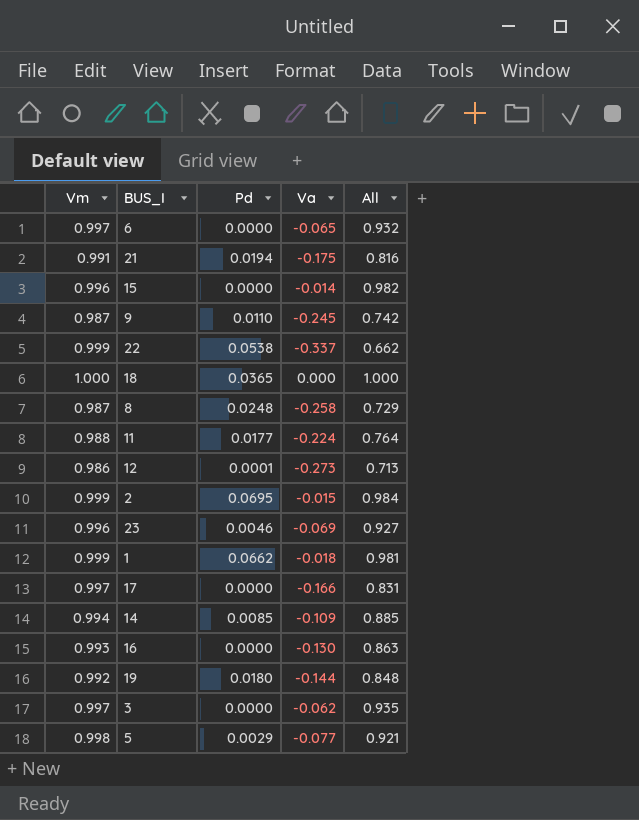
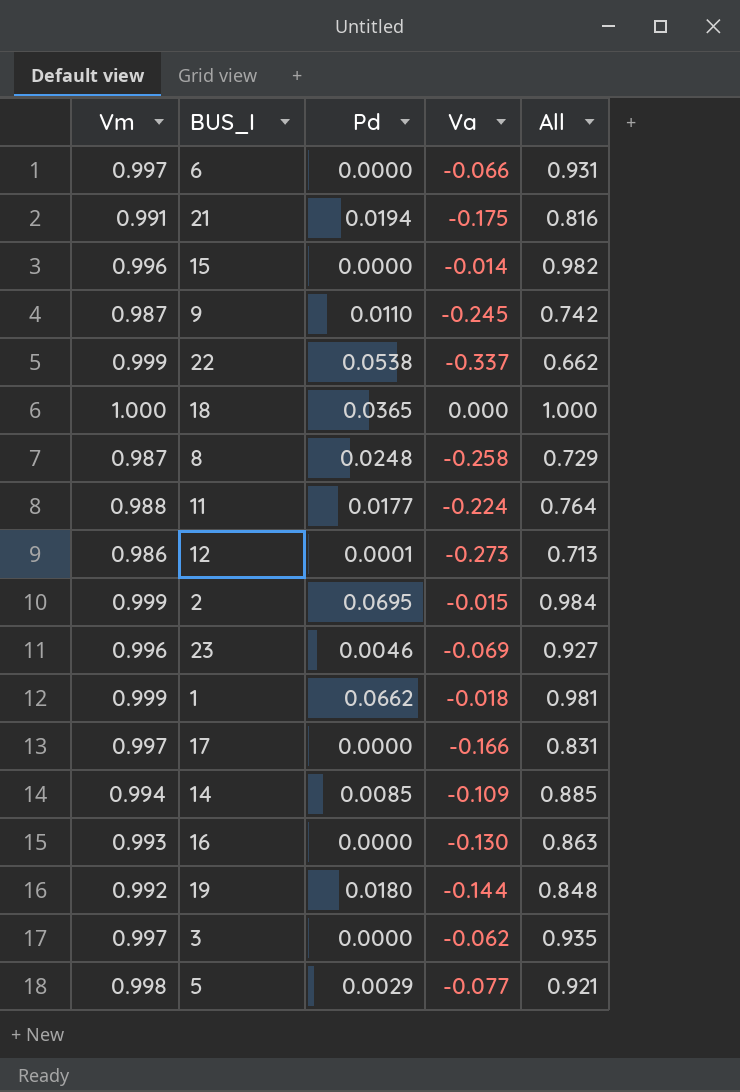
6 | Va: -0.065 -> -0.066
6 | All: 0.932 -> 0.931

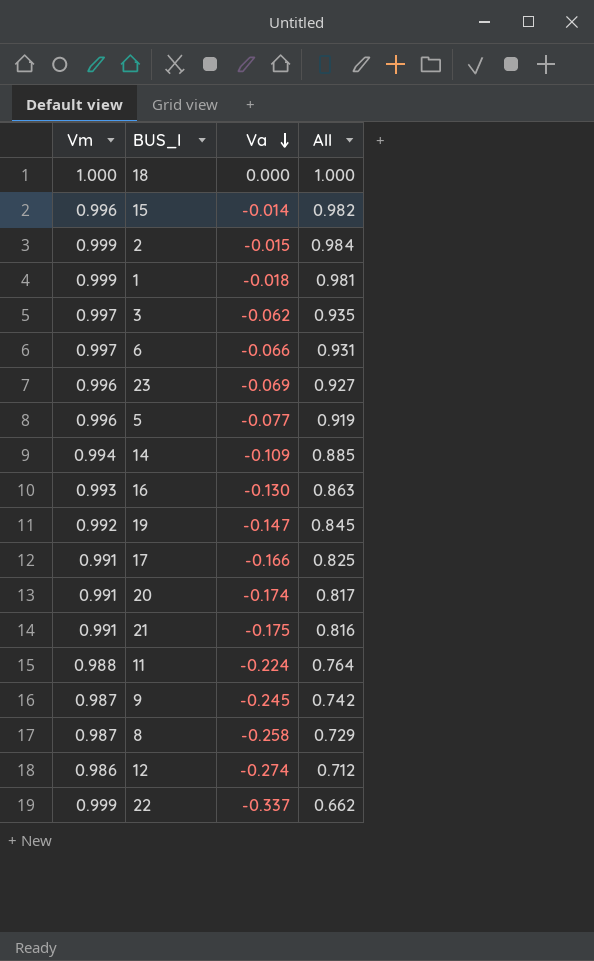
row order: none -> Va descending
column Pd | position: 3 -> none
5 | Vm: 0.998 -> 0.996
5 | All: 0.921 -> 0.919
19 | Va: -0.144 -> -0.147
19 | All: 0.848 -> 0.845
17 | Vm: 0.997 -> 0.991
17 | All: 0.831 -> 0.825
row 20: none -> 0.991 | -0.174 | 0.817
12 | Va: -0.273 -> -0.274
12 | All: 0.713 -> 0.712

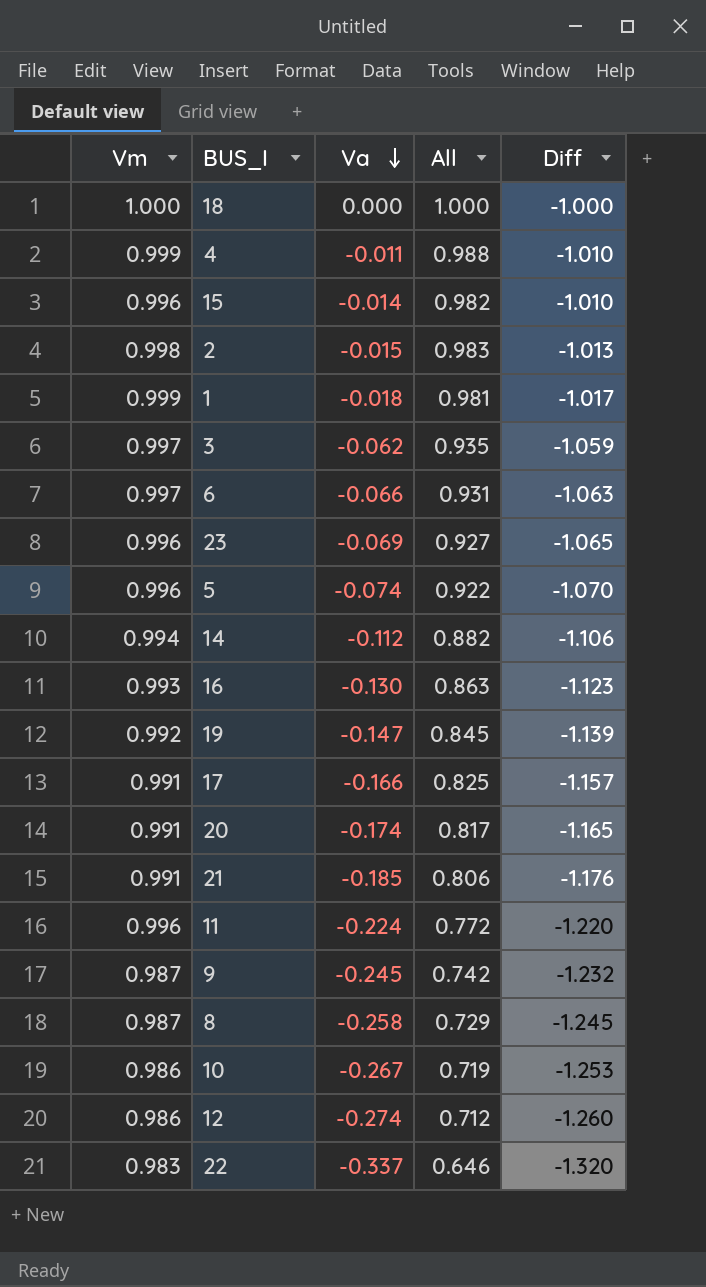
column Diff | formula: none -> [Va] - [Vm]
row 4: none -> 0.999 | -0.011 | 0.988 | -1.010
2 | Vm: 0.999 -> 0.998
2 | All: 0.984 -> 0.983
5 | Va: -0.077 -> -0.074
5 | All: 0.919 -> 0.922
14 | Va: -0.109 -> -0.112
14 | All: 0.885 -> 0.882
21 | Va: -0.175 -> -0.185
21 | All: 0.816 -> 0.806
11 | Vm: 0.988 -> 0.996
11 | All: 0.764 -> 0.772
row 10: none -> 0.986 | -0.267 | 0.719 | -1.253
22 | Vm: 0.999 -> 0.983
22 | All: 0.662 -> 0.646

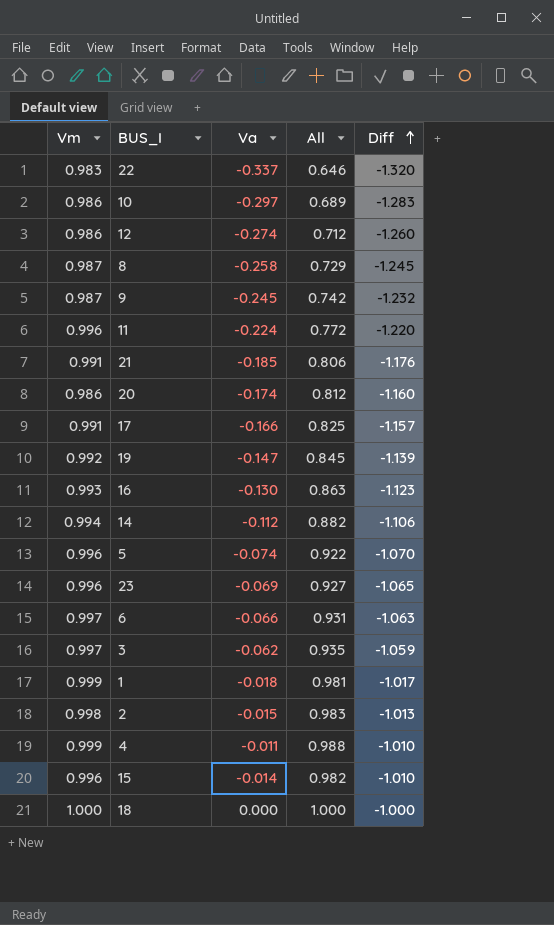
row order: Va descending -> Diff ascending
10 | Va: -0.267 -> -0.297
10 | All: 0.719 -> 0.689
10 | Diff: -1.253 -> -1.283
20 | Vm: 0.991 -> 0.986
20 | All: 0.817 -> 0.812
20 | Diff: -1.165 -> -1.160

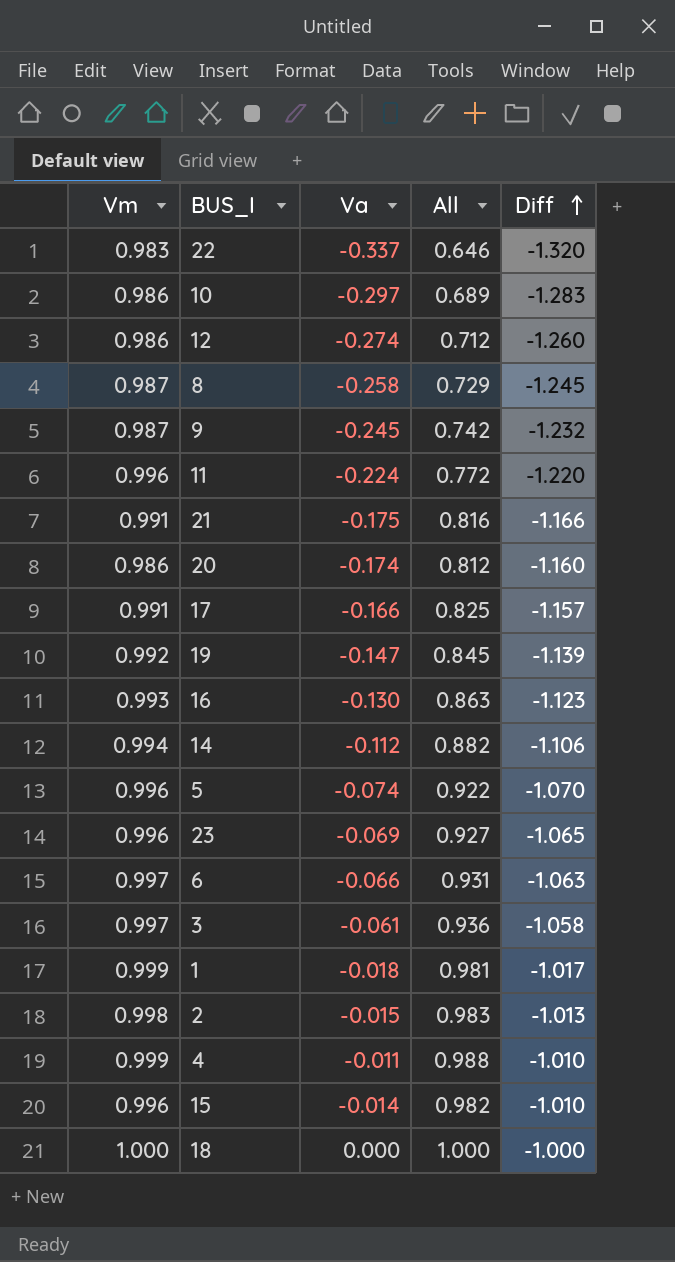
21 | Va: -0.185 -> -0.175
21 | All: 0.806 -> 0.816
21 | Diff: -1.176 -> -1.166
3 | Va: -0.062 -> -0.061
3 | All: 0.935 -> 0.936
3 | Diff: -1.059 -> -1.058

